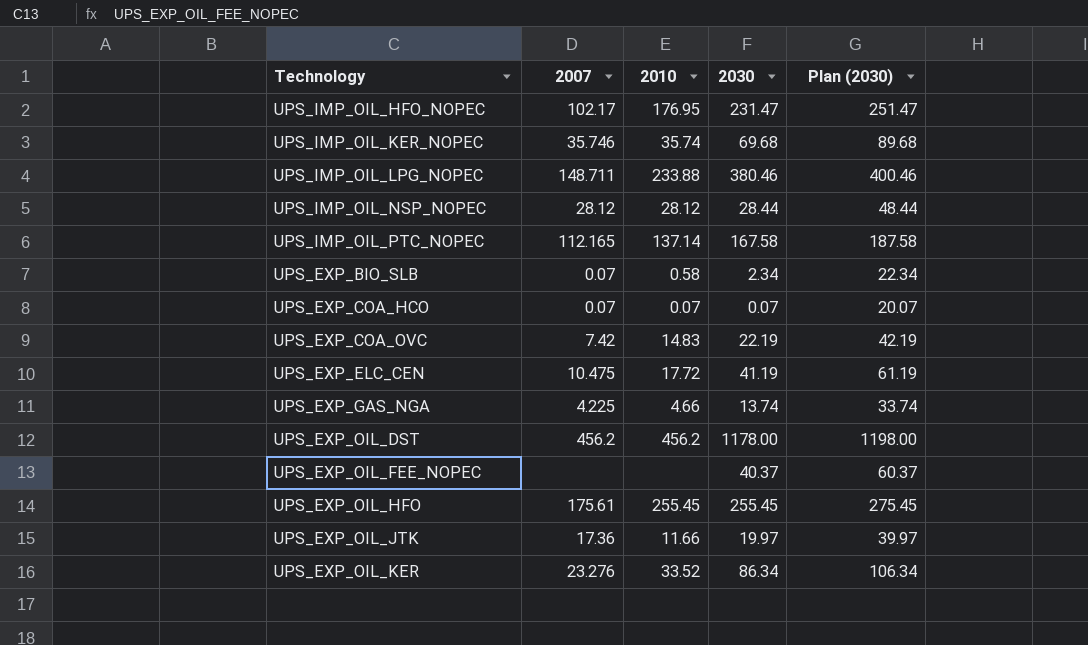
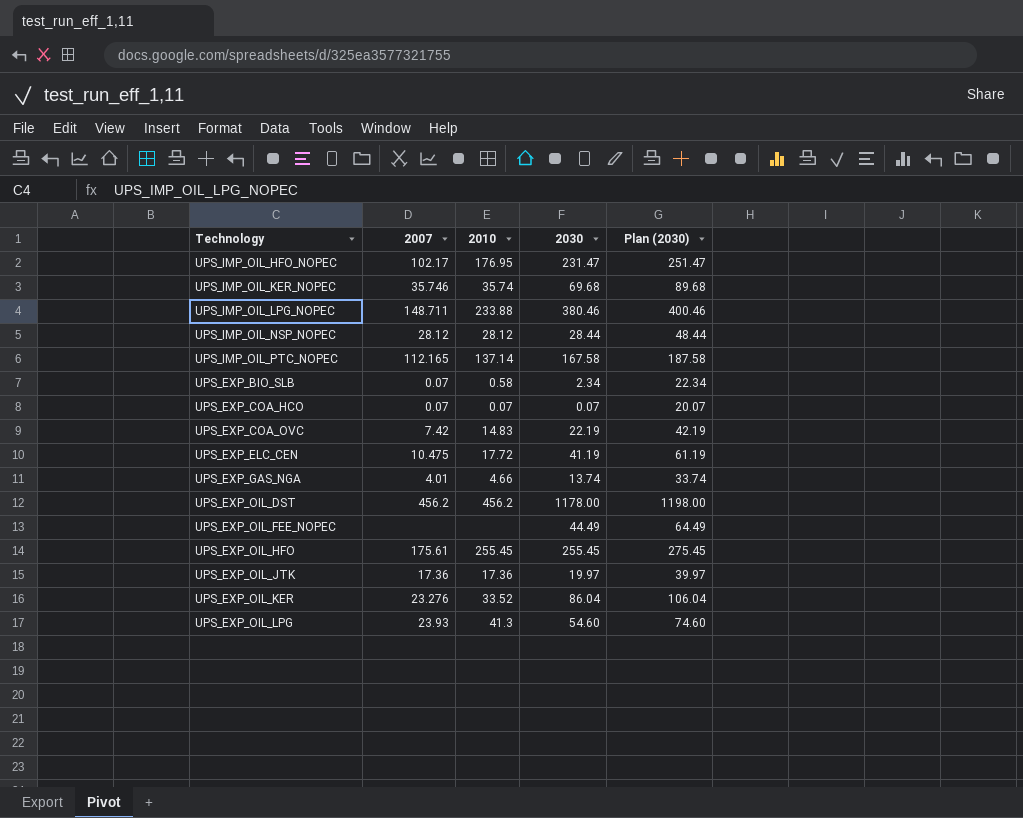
UPS_EXP_GAS_NGA | 2007: 4.225 -> 4.01
UPS_EXP_OIL_FEE_NOPEC | 2030: 40.37 -> 44.49
UPS_EXP_OIL_FEE_NOPEC | Plan (2030): 60.37 -> 64.49
UPS_EXP_OIL_JTK | 2010: 11.66 -> 17.36
UPS_EXP_OIL_KER | 2030: 86.34 -> 86.04
UPS_EXP_OIL_KER | Plan (2030): 106.34 -> 106.04
row UPS_EXP_OIL_LPG: none -> 23.93 | 41.3 | 54.60 | 74.60

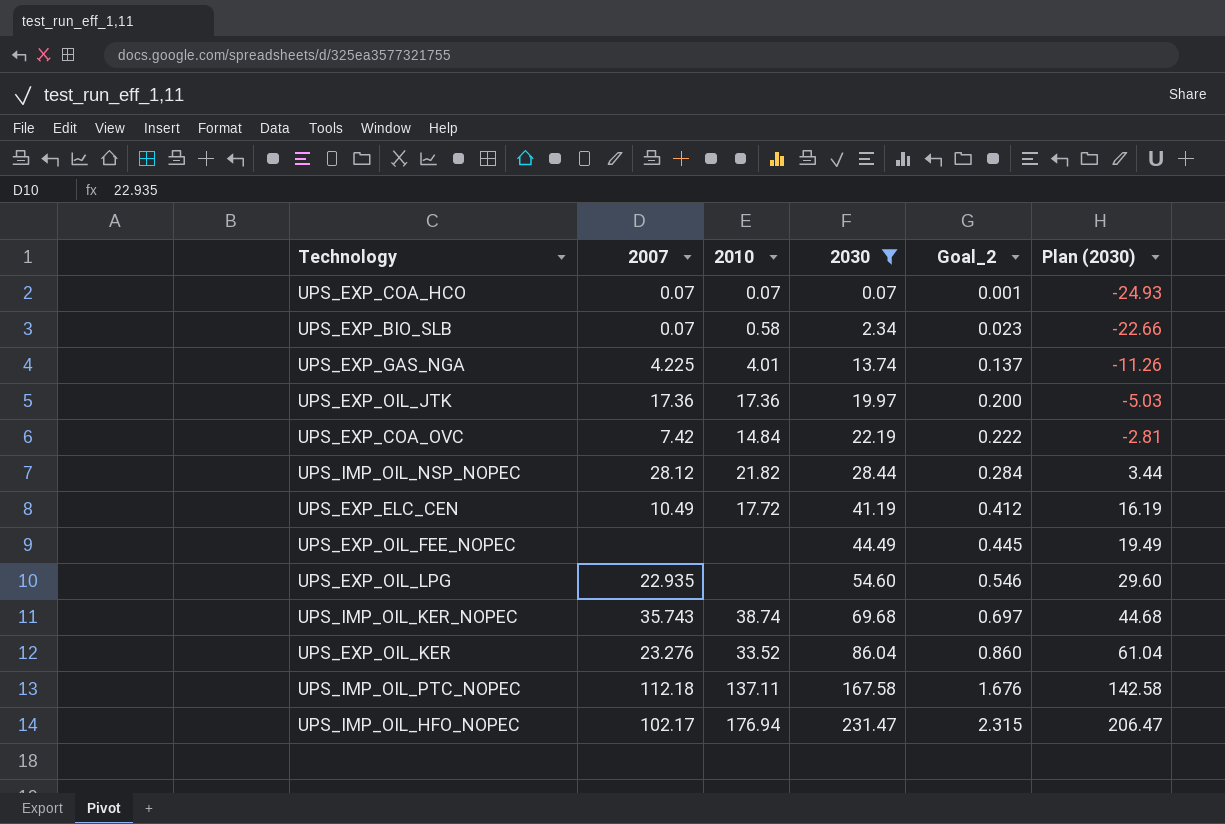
filter: none -> 2030 <= 231.47
row order: none -> 2030 ascending
column Goal_2 | formula: none -> [2030] * 0.01
column Plan (2030) | formula: [2030] + 20 -> [2030] - 25
UPS_EXP_GAS_NGA | 2007: 4.01 -> 4.225
UPS_EXP_GAS_NGA | 2010: 4.66 -> 4.01
UPS_EXP_COA_OVC | 2010: 14.83 -> 14.84
UPS_IMP_OIL_NSP_NOPEC | 2010: 28.12 -> 21.82
UPS_EXP_ELC_CEN | 2007: 10.475 -> 10.49
UPS_EXP_OIL_LPG | 2007: 23.93 -> 22.935
UPS_EXP_OIL_LPG | 2010: 41.3 -> none
UPS_IMP_OIL_KER_NOPEC | 2007: 35.746 -> 35.743
UPS_IMP_OIL_KER_NOPEC | 2010: 35.74 -> 38.74
UPS_IMP_OIL_PTC_NOPEC | 2007: 112.165 -> 112.18
UPS_IMP_OIL_PTC_NOPEC | 2010: 137.14 -> 137.11
UPS_IMP_OIL_HFO_NOPEC | 2010: 176.95 -> 176.94

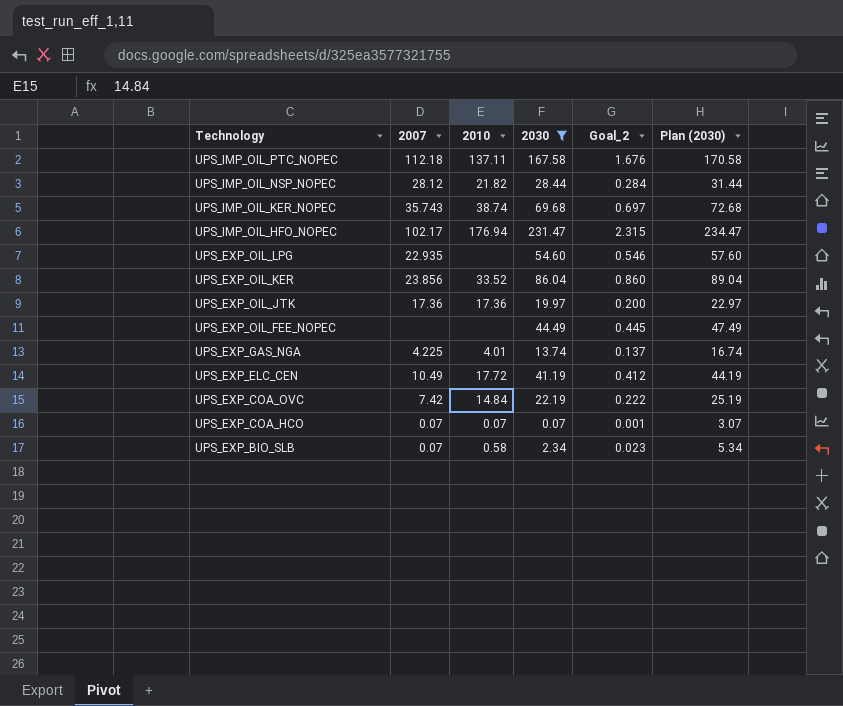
row order: 2030 ascending -> Technology descending
column Plan (2030) | formula: [2030] - 25 -> [2030] + 3
UPS_EXP_OIL_KER | 2007: 23.276 -> 23.856

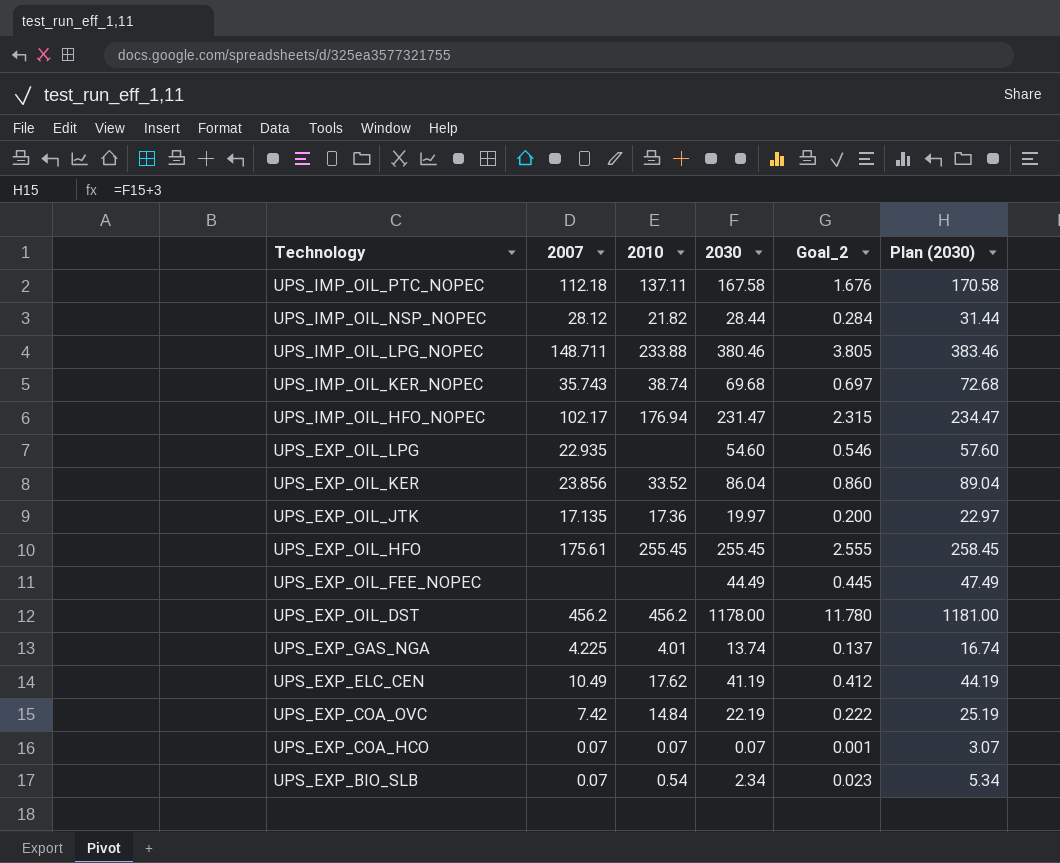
filter: 2030 <= 231.47 -> none
UPS_EXP_OIL_JTK | 2007: 17.36 -> 17.135
UPS_EXP_ELC_CEN | 2010: 17.72 -> 17.62
UPS_EXP_BIO_SLB | 2010: 0.58 -> 0.54

